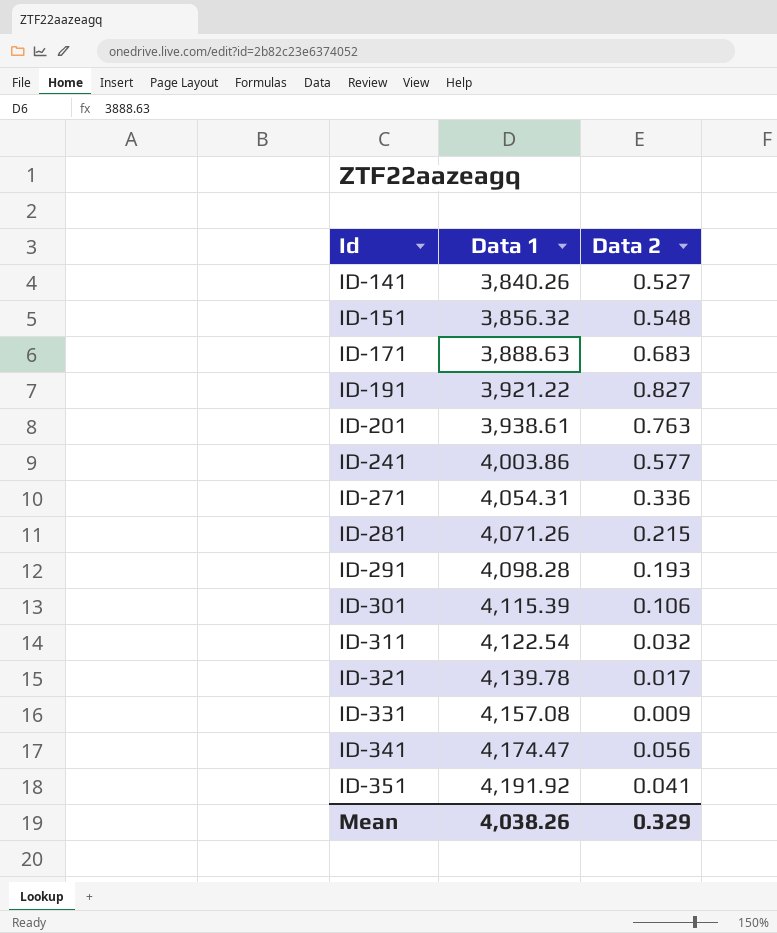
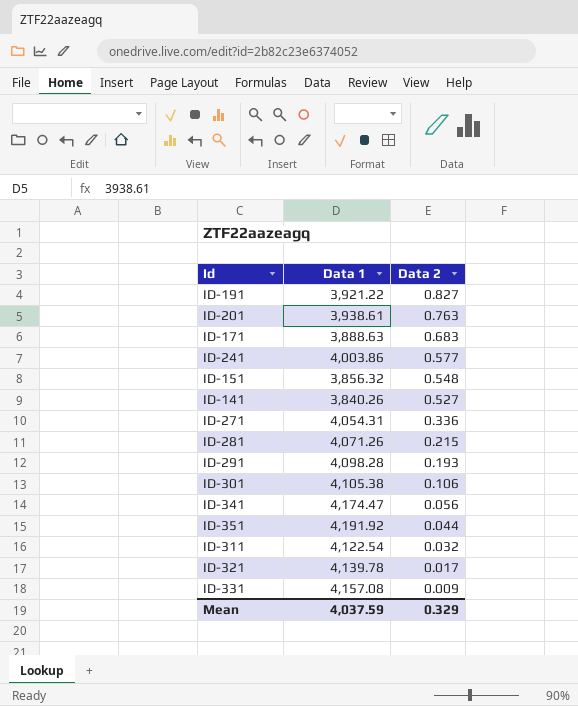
row order: Id ascending -> Data 2 descending
ID-301 | Data 1: 4,115.39 -> 4,105.38
ID-351 | Data 2: 0.041 -> 0.044
Mean | Data 1: 4,038.26 -> 4,037.59

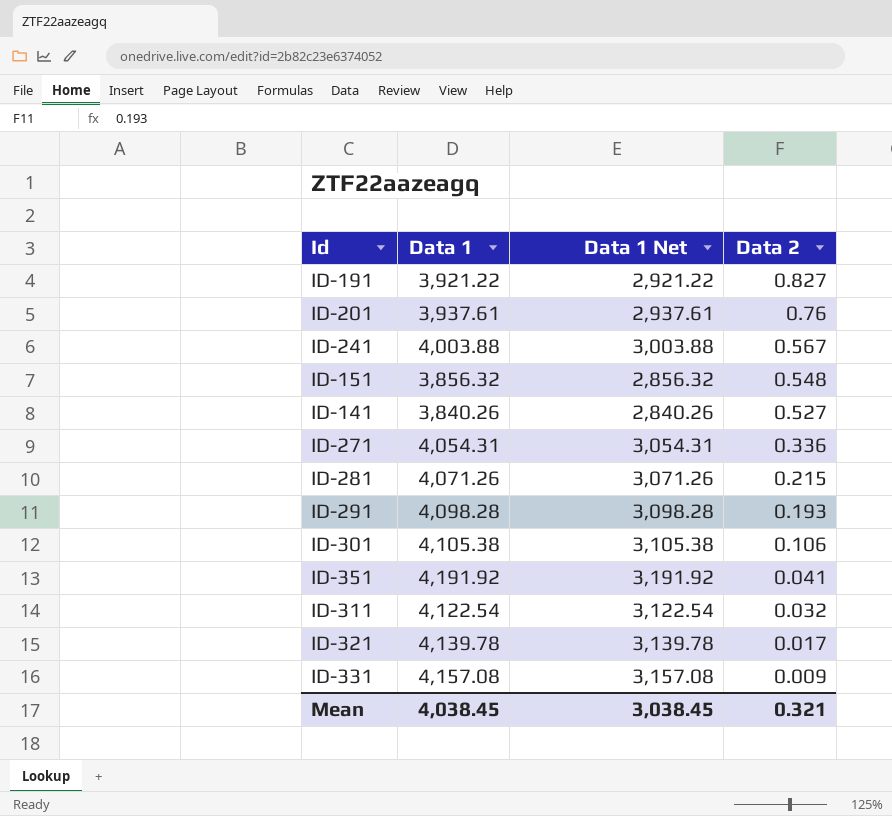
column Data 1 Net | formula: none -> [Data 1] - 1000
row ID-171: 3,888.63 | 0.683 -> none
row ID-341: 4,174.47 | 0.056 -> none
ID-201 | Data 1: 3,938.61 -> 3,937.61
ID-201 | Data 2: 0.763 -> 0.76
ID-241 | Data 1: 4,003.86 -> 4,003.88
ID-241 | Data 2: 0.577 -> 0.567
ID-351 | Data 2: 0.044 -> 0.041
Mean | Data 1: 4,037.59 -> 4,038.45
Mean | Data 2: 0.329 -> 0.321

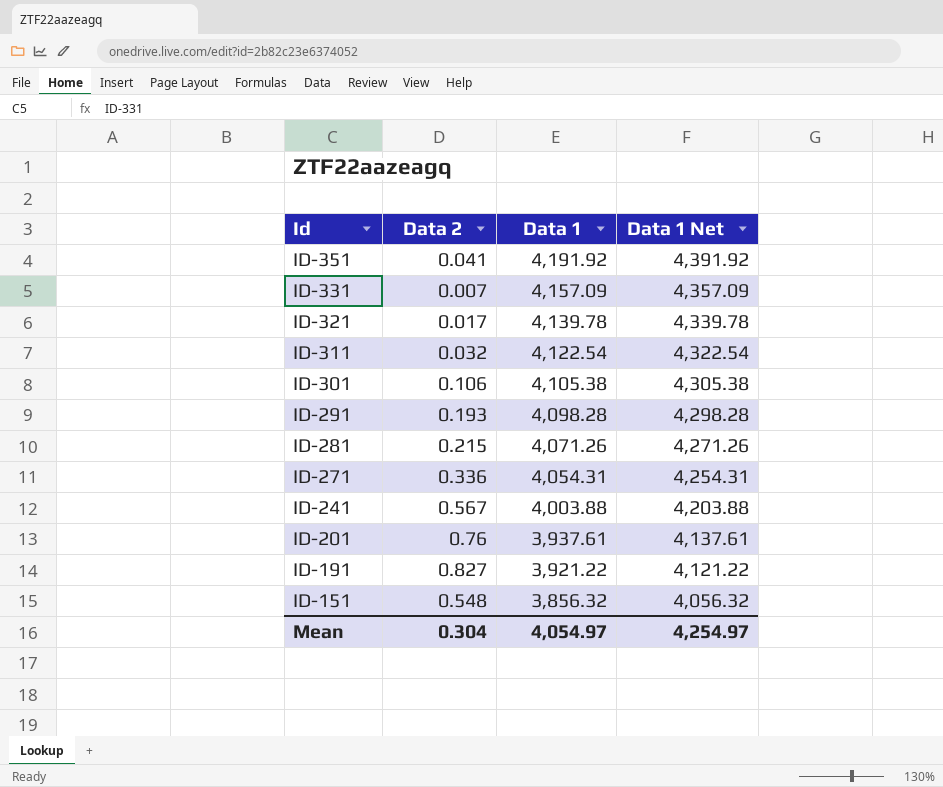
row order: Data 2 descending -> Id descending
column Data 2 | position: 4 -> 2
column Data 1 Net | formula: [Data 1] - 1000 -> [Data 1] + 200
row ID-141: 3,840.26 | 2,840.26 | 0.527 -> none
ID-331 | Data 2: 0.009 -> 0.007
ID-331 | Data 1: 4,157.08 -> 4,157.09
Mean | Data 2: 0.321 -> 0.304
Mean | Data 1: 4,038.45 -> 4,054.97
Mean | Data 1 Net: 3,038.45 -> 4,254.97

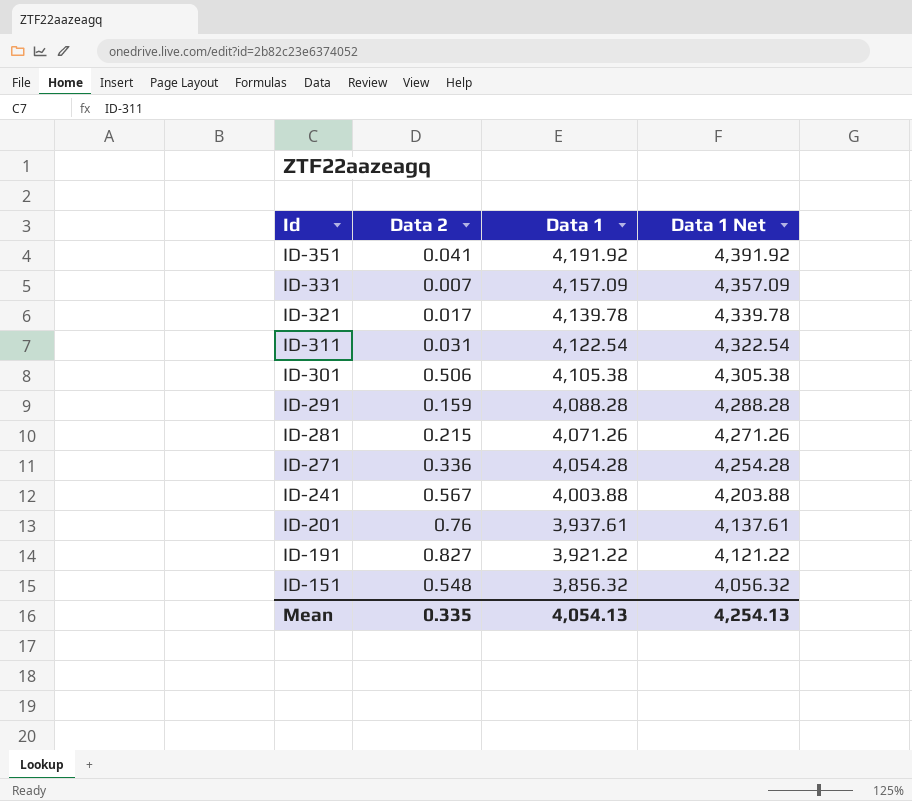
ID-311 | Data 2: 0.032 -> 0.031
ID-301 | Data 2: 0.106 -> 0.506
ID-291 | Data 2: 0.193 -> 0.159
ID-291 | Data 1: 4,098.28 -> 4,088.28
ID-291 | Data 1 Net: 4,298.28 -> 4,288.28
ID-271 | Data 1: 4,054.31 -> 4,054.28
ID-271 | Data 1 Net: 4,254.31 -> 4,254.28
Mean | Data 2: 0.304 -> 0.335
Mean | Data 1: 4,054.97 -> 4,054.13
Mean | Data 1 Net: 4,254.97 -> 4,254.13

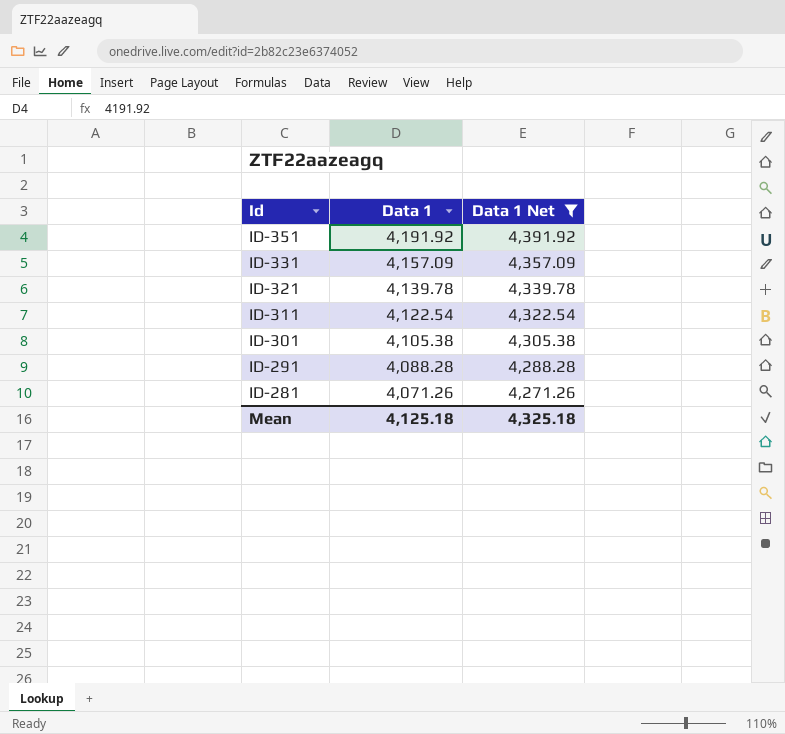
filter: none -> Data 1 Net >= 4,271.26
column Data 2 | position: 2 -> none
Mean | Data 1: 4,054.13 -> 4,125.18
Mean | Data 1 Net: 4,254.13 -> 4,325.18

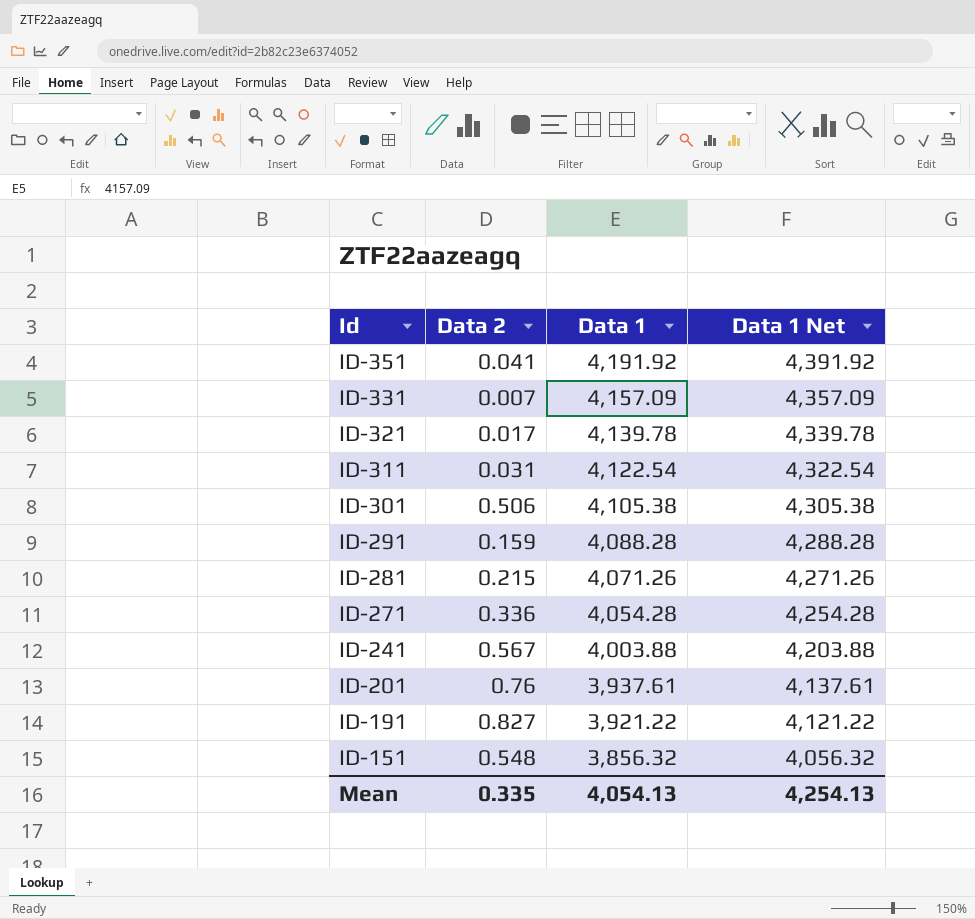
filter: Data 1 Net >= 4,271.26 -> none
column Data 2 | position: none -> 2
Mean | Data 1: 4,125.18 -> 4,054.13
Mean | Data 1 Net: 4,325.18 -> 4,254.13

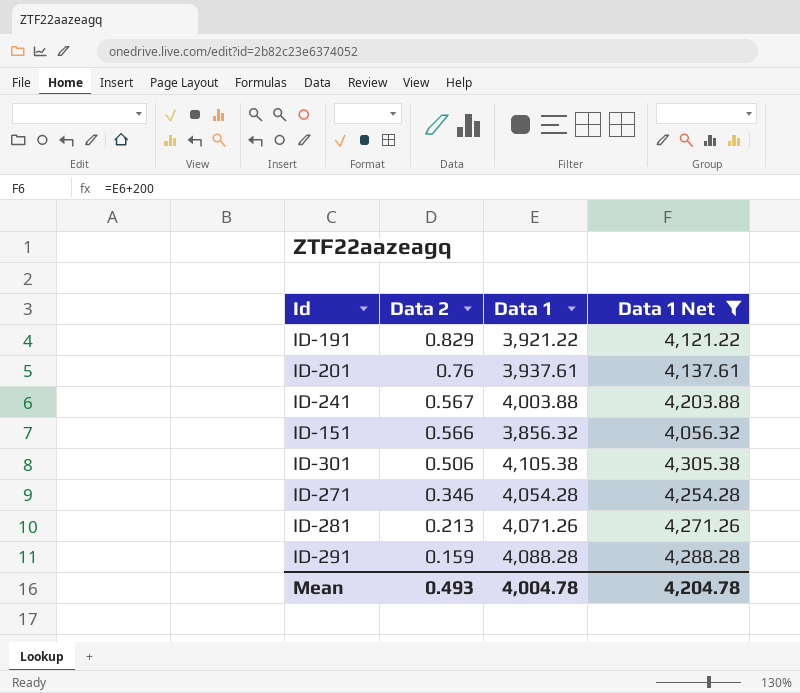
filter: none -> Data 1 Net <= 4,305.38
row order: Id descending -> Data 2 descending
ID-191 | Data 2: 0.827 -> 0.829
ID-151 | Data 2: 0.548 -> 0.566
ID-271 | Data 2: 0.336 -> 0.346
ID-281 | Data 2: 0.215 -> 0.213
Mean | Data 2: 0.335 -> 0.493
Mean | Data 1: 4,054.13 -> 4,004.78
Mean | Data 1 Net: 4,254.13 -> 4,204.78

